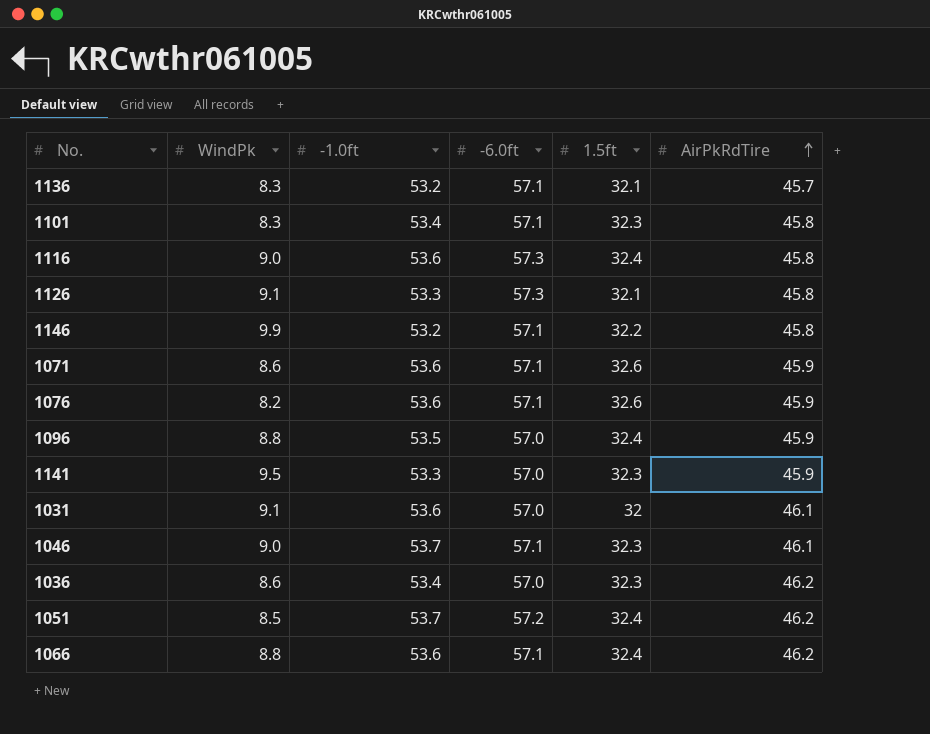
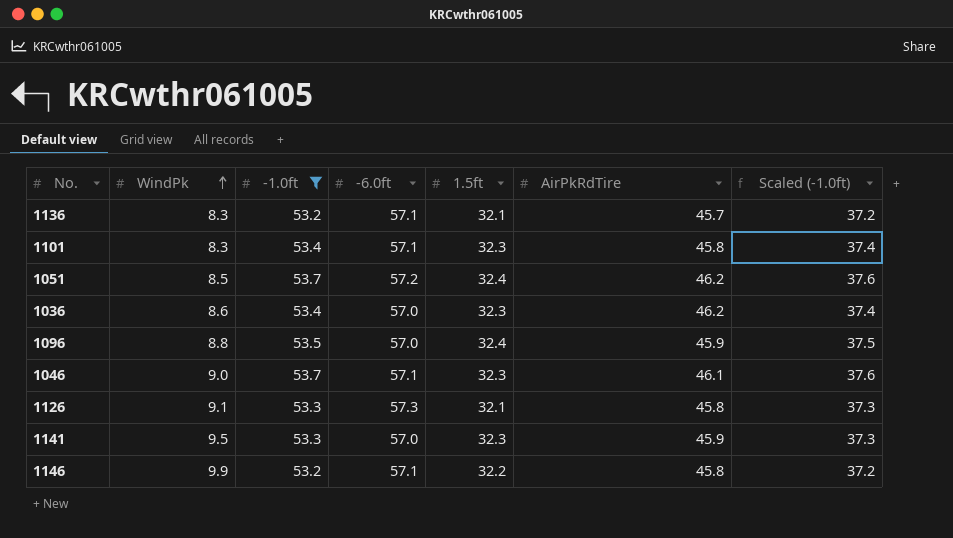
filter: none -> -1.0ft != 53.6
row order: AirPkRdTire ascending -> WindPk ascending
column Scaled (-1.0ft) | formula: none -> [-1.0ft] * 0.7

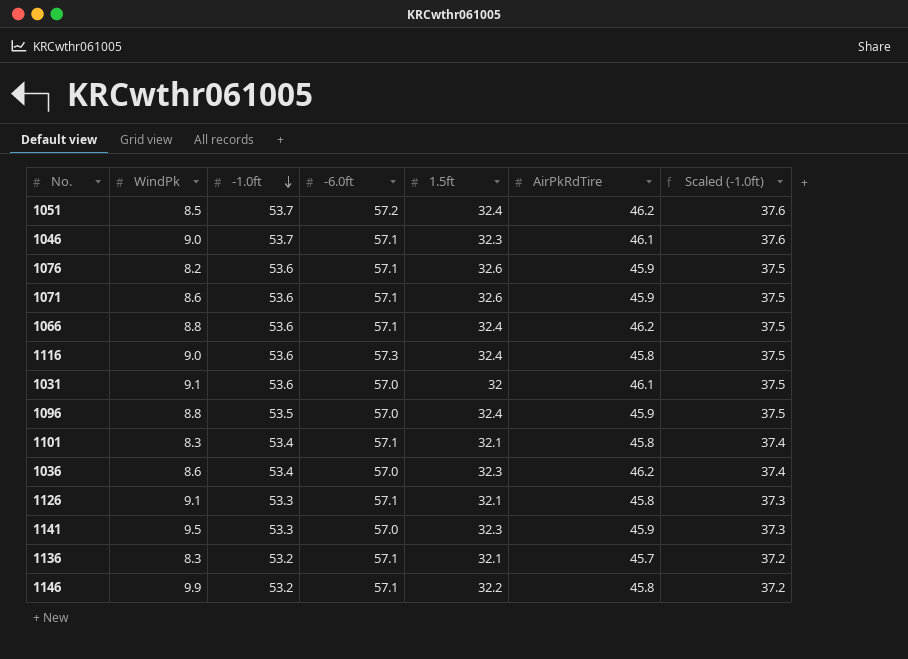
filter: -1.0ft != 53.6 -> none
row order: WindPk ascending -> -1.0ft descending
1101 | 1.5ft: 32.3 -> 32.1
1126 | -6.0ft: 57.3 -> 57.1

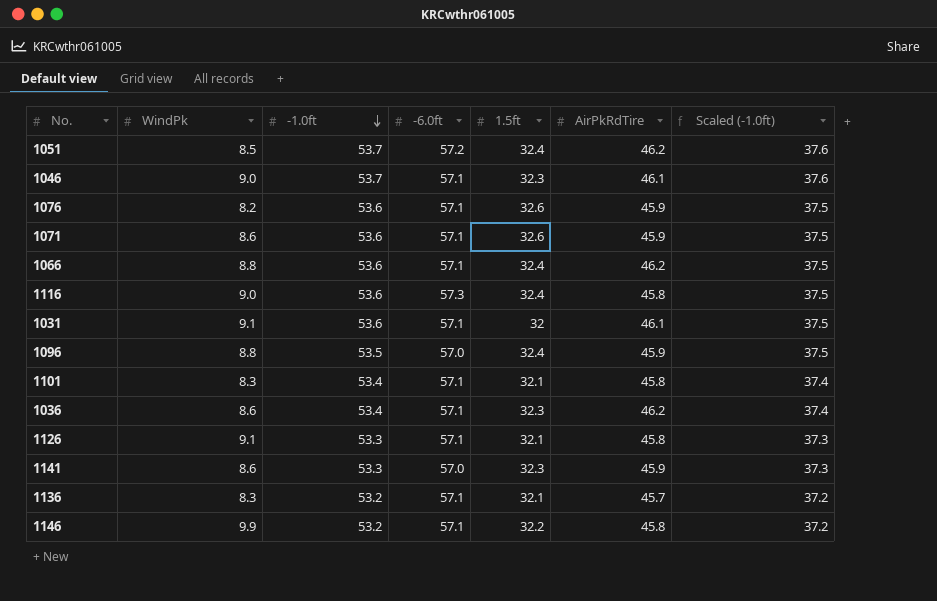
1031 | -6.0ft: 57.0 -> 57.1
1036 | -6.0ft: 57.0 -> 57.1
1141 | WindPk: 9.5 -> 8.6

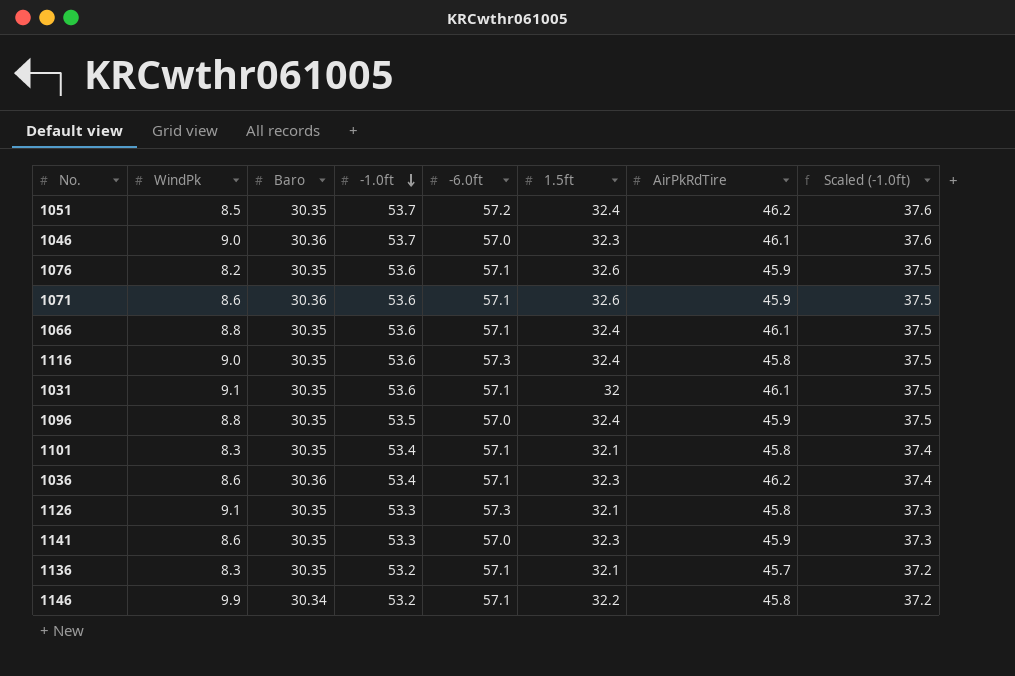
column Baro | position: none -> 3
1046 | -6.0ft: 57.1 -> 57.0
1066 | AirPkRdTire: 46.2 -> 46.1
1126 | -6.0ft: 57.1 -> 57.3

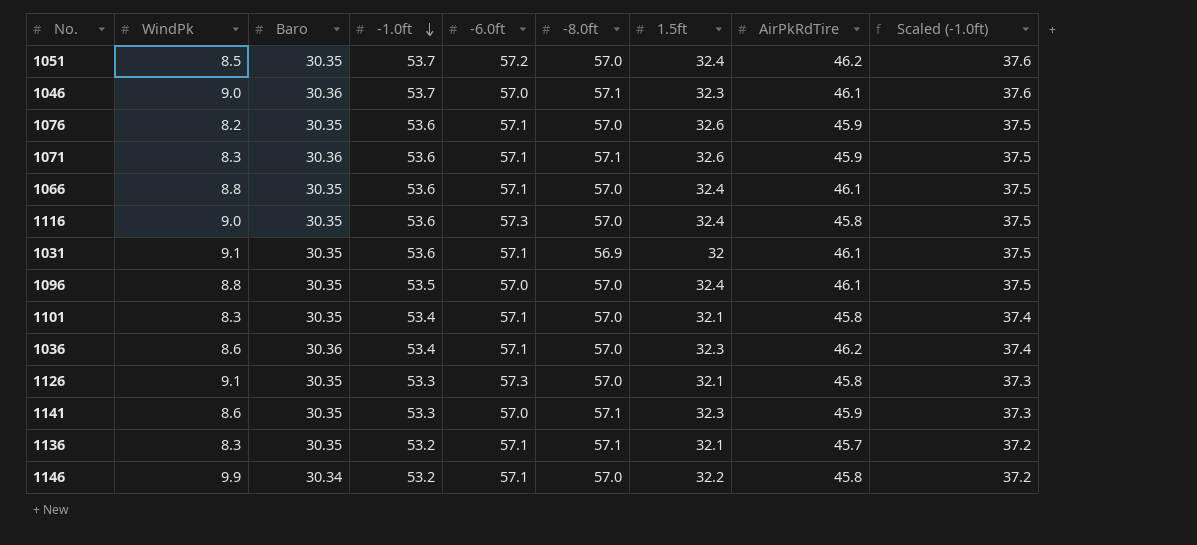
column -8.0ft | position: none -> 6
1071 | WindPk: 8.6 -> 8.3
1096 | AirPkRdTire: 45.9 -> 46.1

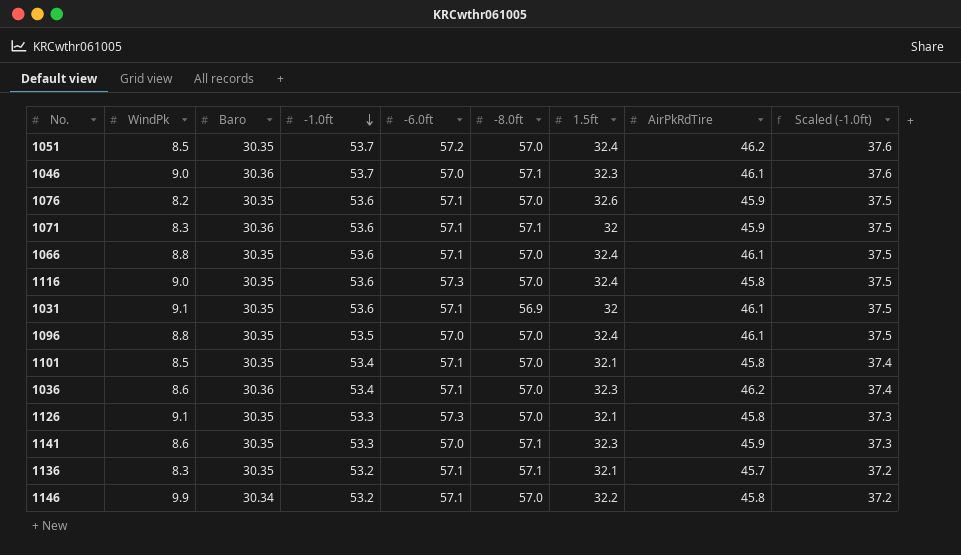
1071 | 1.5ft: 32.6 -> 32
1101 | WindPk: 8.3 -> 8.5

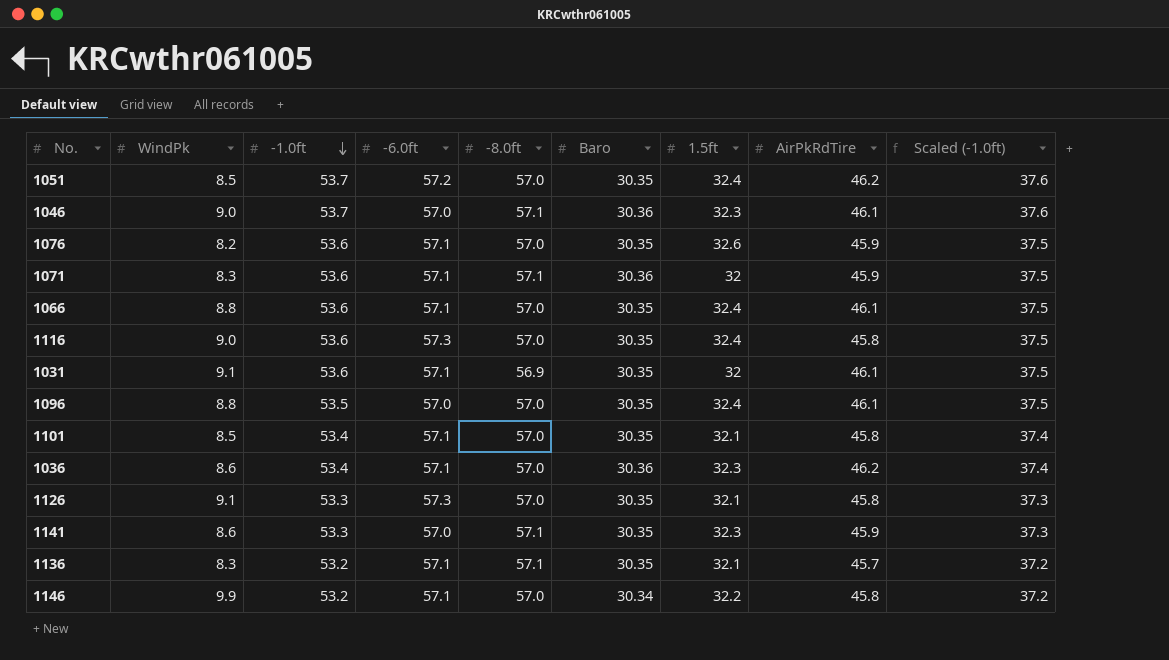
column Baro | position: 3 -> 6

